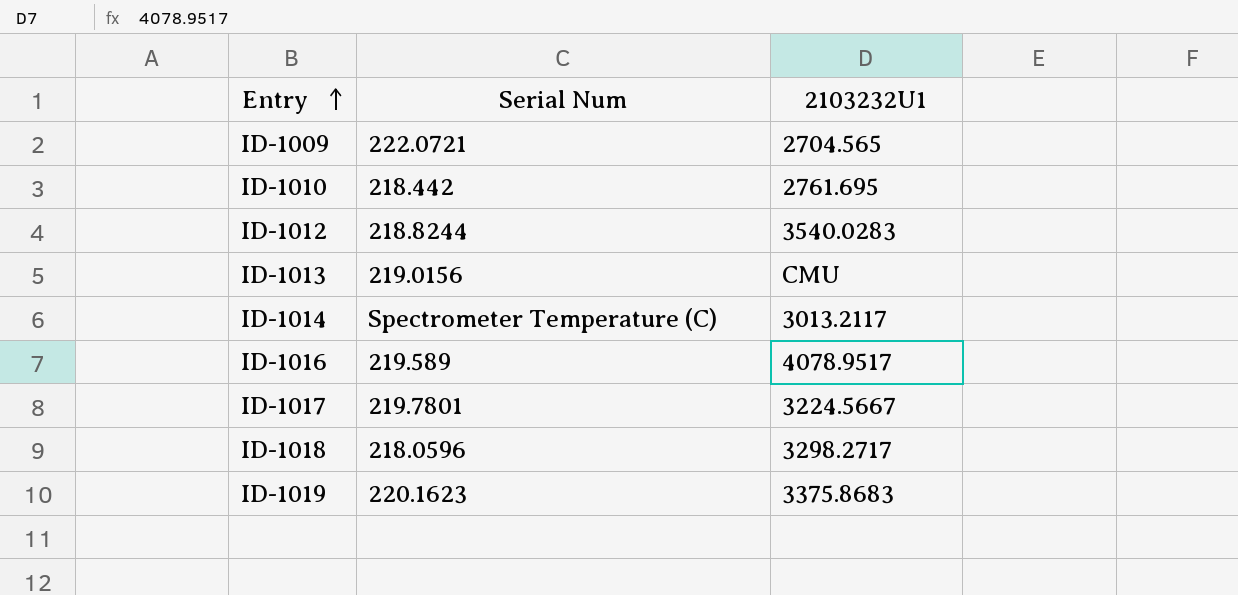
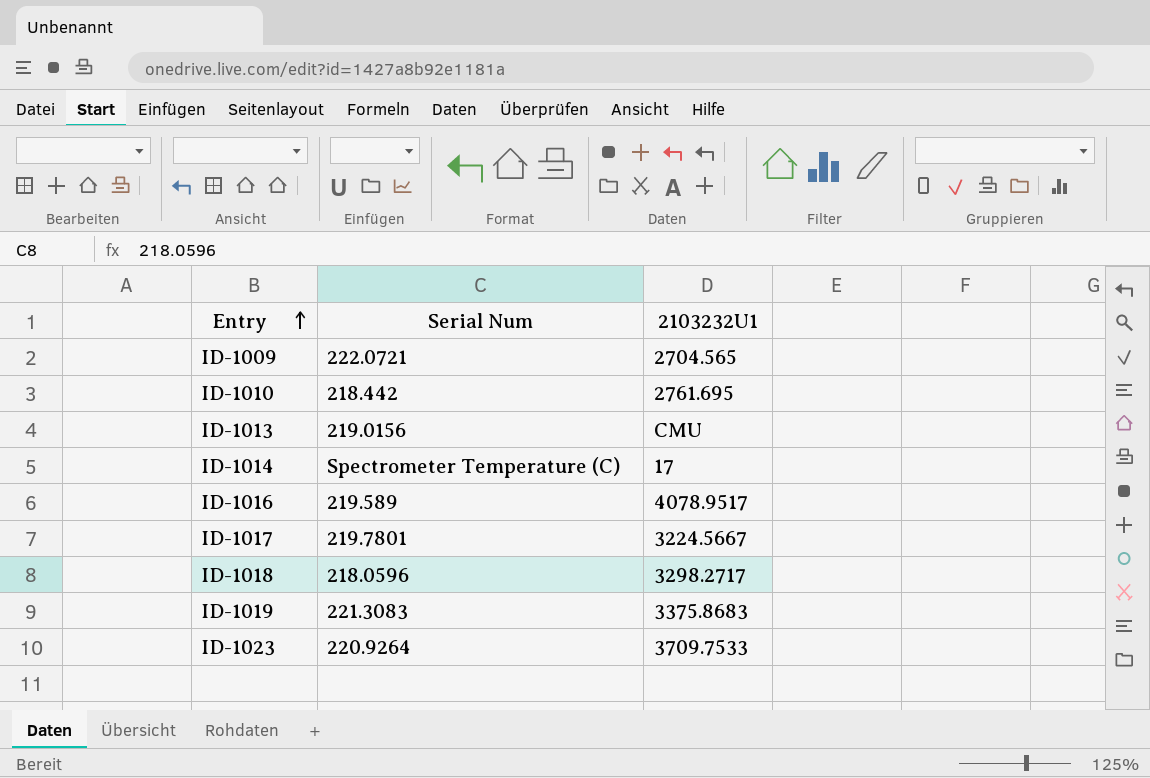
row ID-1012: 218.8244 | 3540.0283 -> none
ID-1014 | 2103232U1: 3013.2117 -> 17
ID-1019 | Serial Num: 220.1623 -> 221.3083
row ID-1023: none -> 220.9264 | 3709.7533

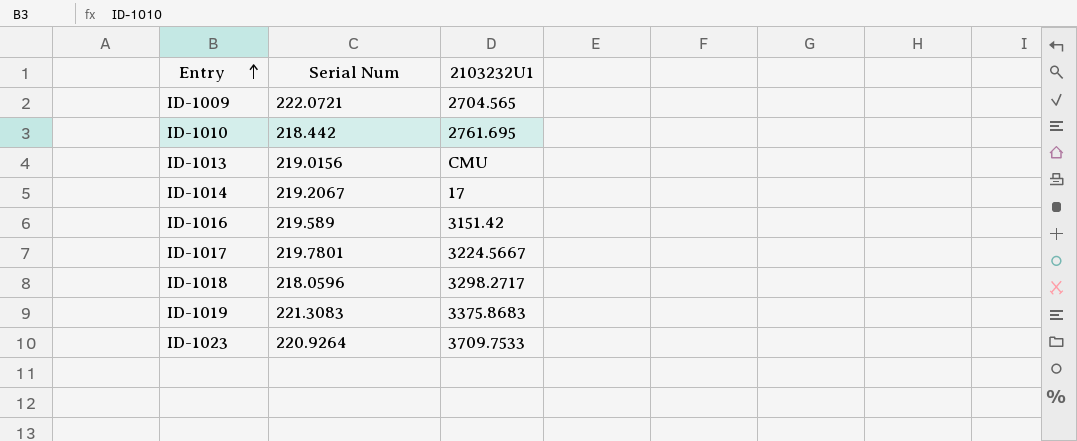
ID-1014 | Serial Num: Spectrometer Temperature (C) -> 219.2067
ID-1016 | 2103232U1: 4078.9517 -> 3151.42

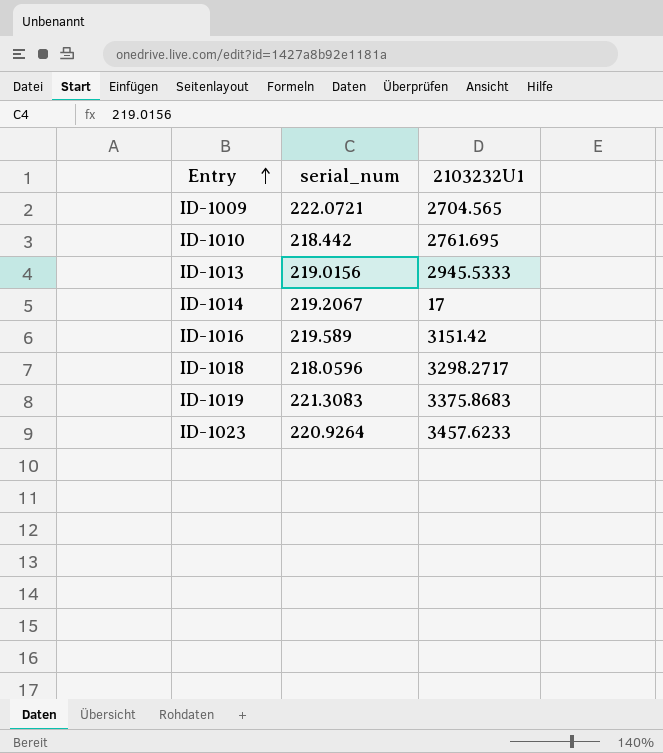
column name: Serial Num -> serial_num
row ID-1017: 219.7801 | 3224.5667 -> none
ID-1013 | 2103232U1: CMU -> 2945.5333
ID-1023 | 2103232U1: 3709.7533 -> 3457.6233

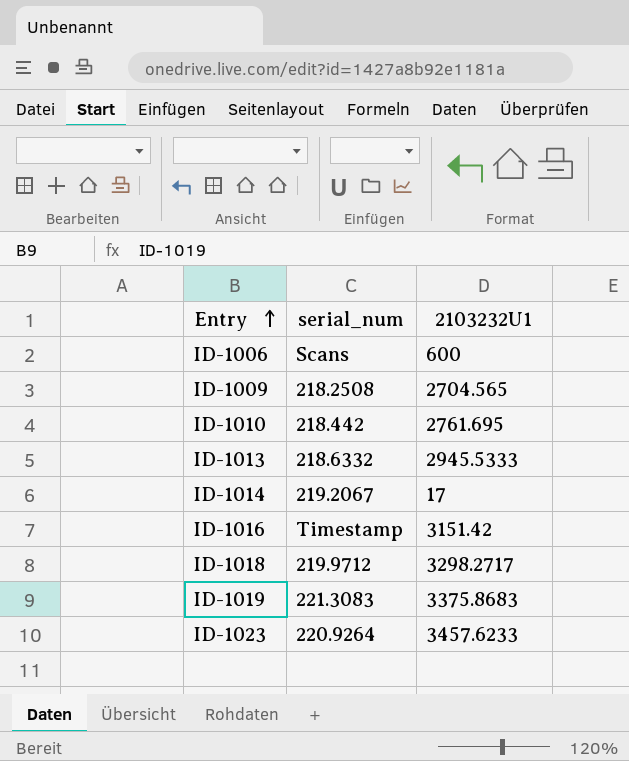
row ID-1006: none -> Scans | 600
ID-1009 | serial_num: 222.0721 -> 218.2508
ID-1013 | serial_num: 219.0156 -> 218.6332
ID-1016 | serial_num: 219.589 -> Timestamp
ID-1018 | serial_num: 218.0596 -> 219.9712

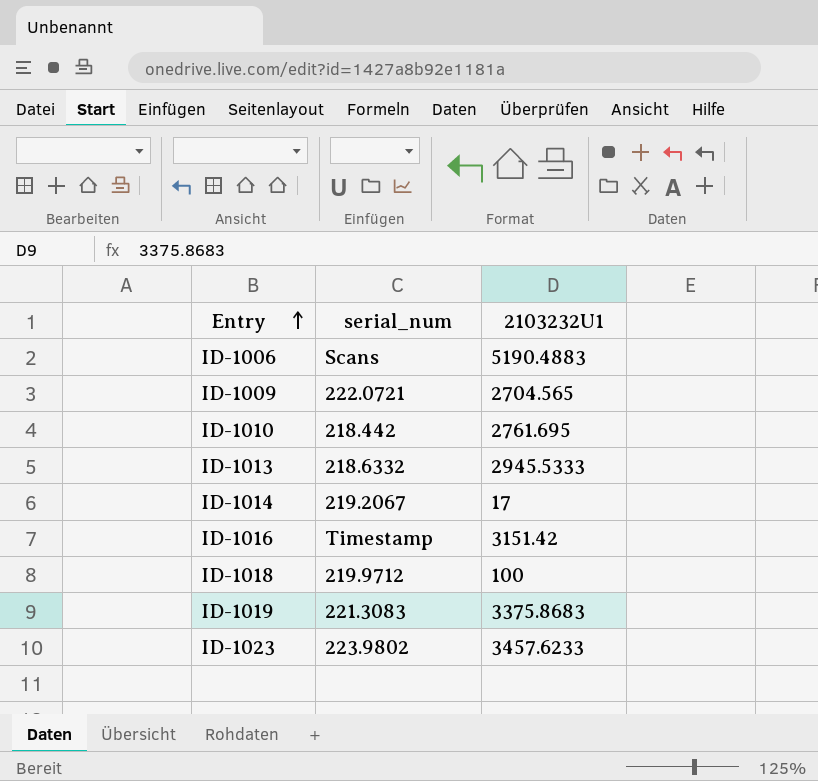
ID-1006 | 2103232U1: 600 -> 5190.4883
ID-1009 | serial_num: 218.2508 -> 222.0721
ID-1018 | 2103232U1: 3298.2717 -> 100
ID-1023 | serial_num: 220.9264 -> 223.9802

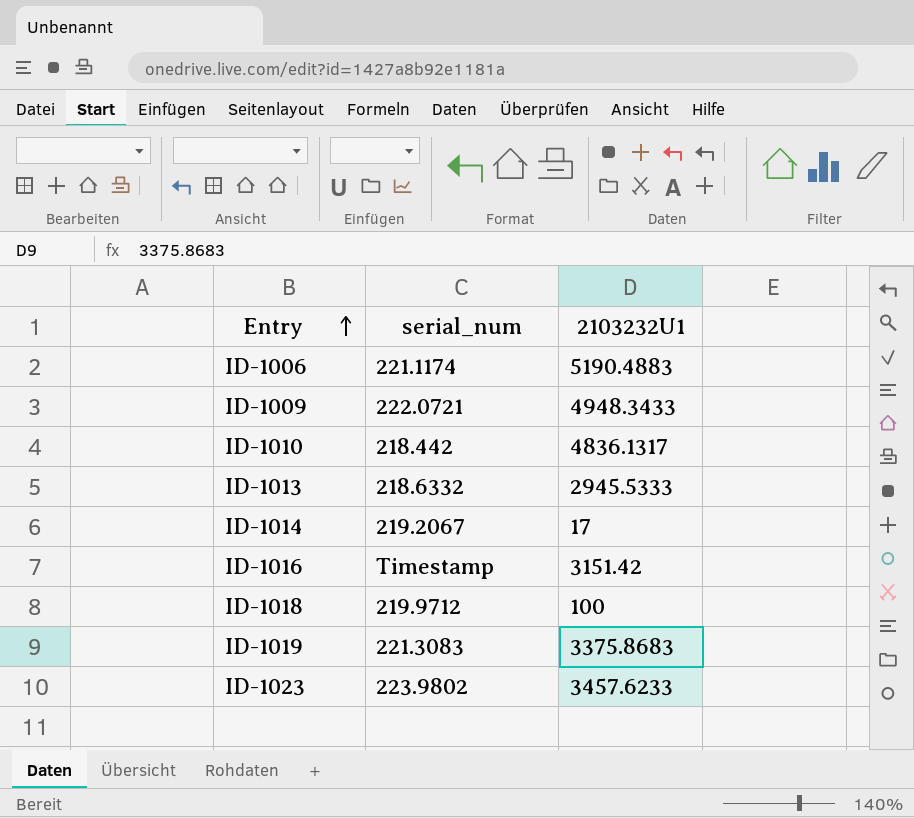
ID-1006 | serial_num: Scans -> 221.1174
ID-1009 | 2103232U1: 2704.565 -> 4948.3433
ID-1010 | 2103232U1: 2761.695 -> 4836.1317

